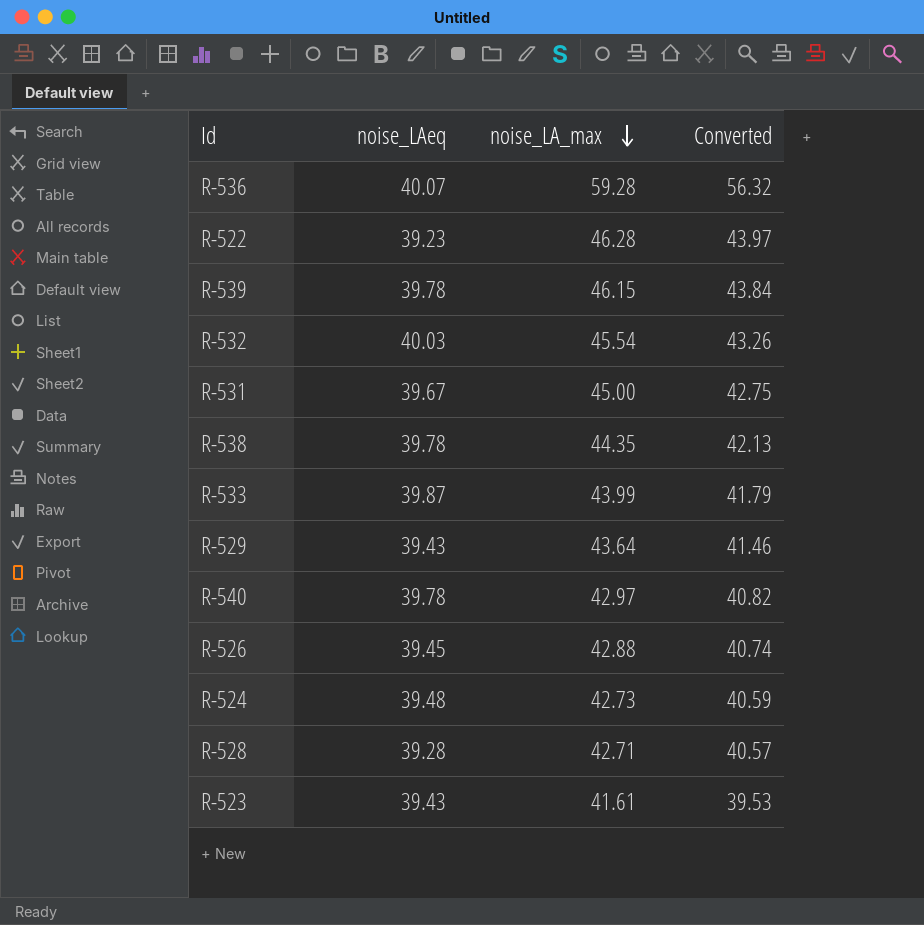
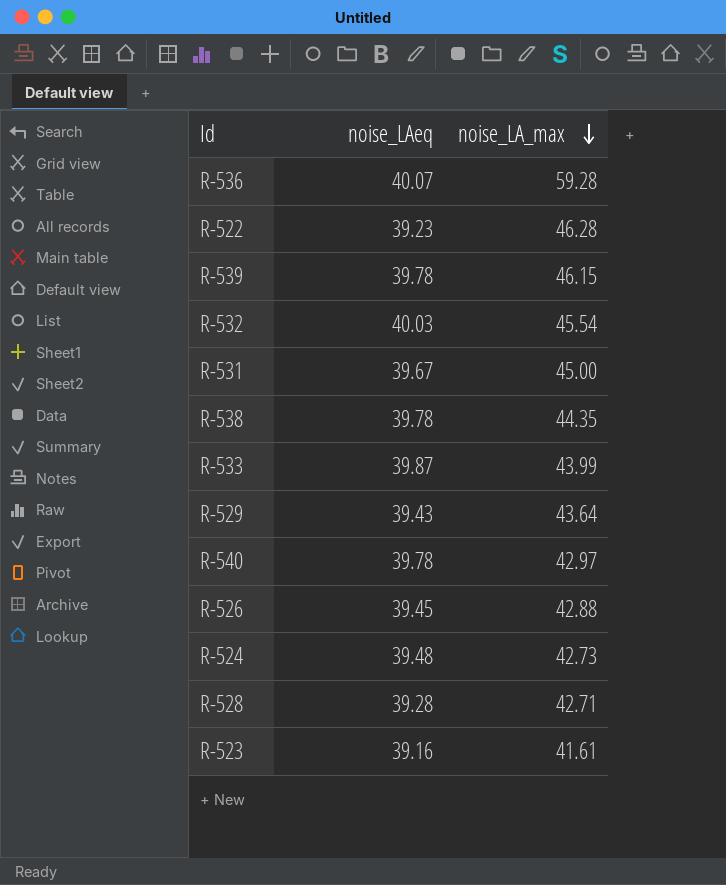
column Converted | formula: [noise_LA_max] * 0.95 -> none
R-523 | noise_LAeq: 39.43 -> 39.16

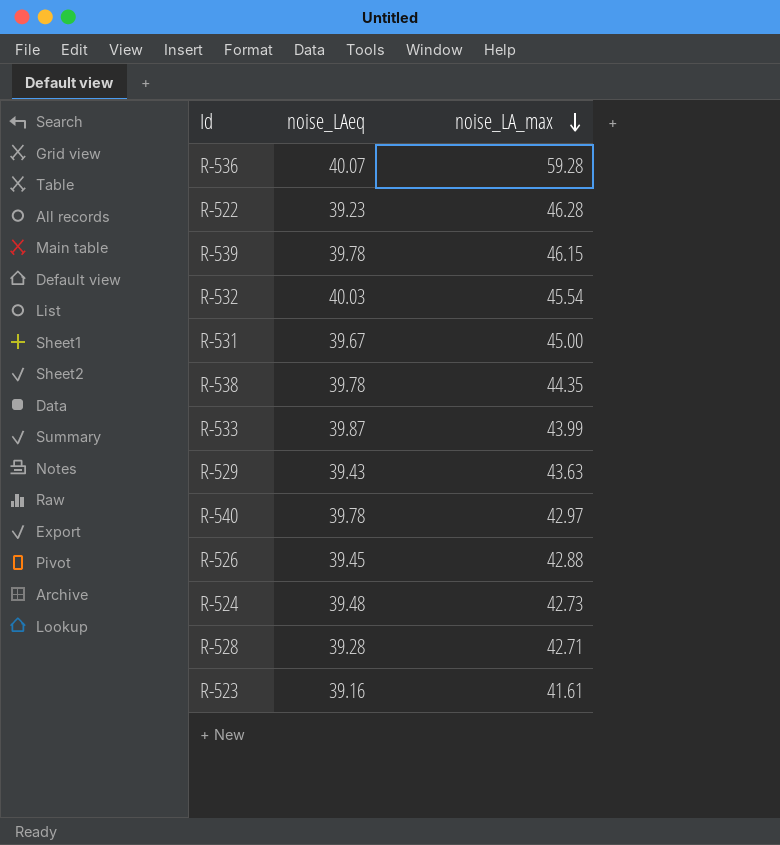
R-529 | noise_LA_max: 43.64 -> 43.63

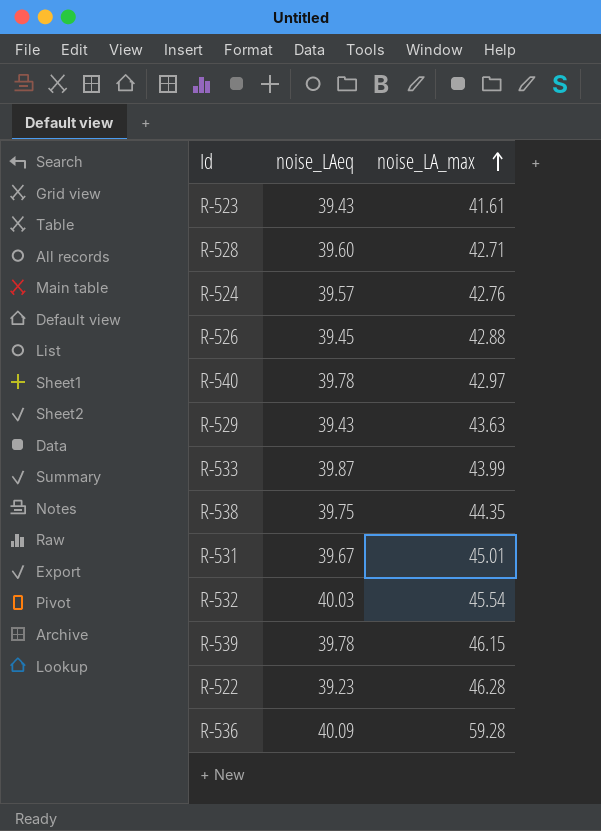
row order: noise_LA_max descending -> noise_LA_max ascending
R-523 | noise_LAeq: 39.16 -> 39.43
R-528 | noise_LAeq: 39.28 -> 39.60
R-524 | noise_LAeq: 39.48 -> 39.57
R-524 | noise_LA_max: 42.73 -> 42.76
R-538 | noise_LAeq: 39.78 -> 39.75
R-531 | noise_LA_max: 45.00 -> 45.01
R-536 | noise_LAeq: 40.07 -> 40.09

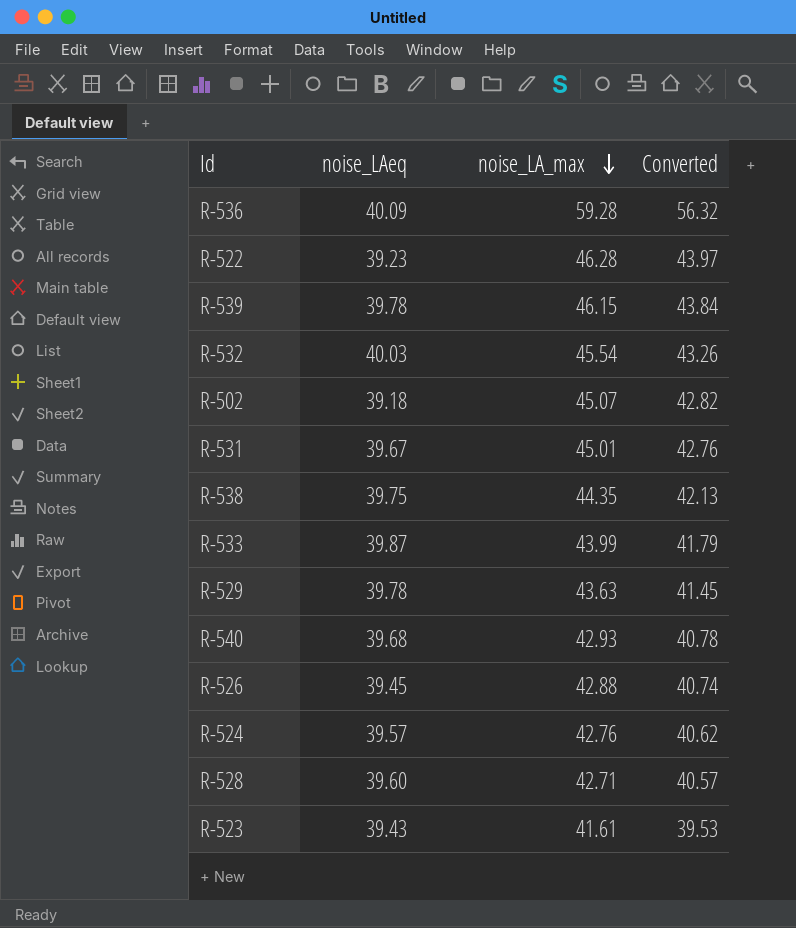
row order: noise_LA_max ascending -> noise_LA_max descending
column Converted | formula: none -> [noise_LA_max] * 0.95
row R-502: none -> 39.18 | 45.07 | 42.82
R-529 | noise_LAeq: 39.43 -> 39.78
R-540 | noise_LAeq: 39.78 -> 39.68
R-540 | noise_LA_max: 42.97 -> 42.93

